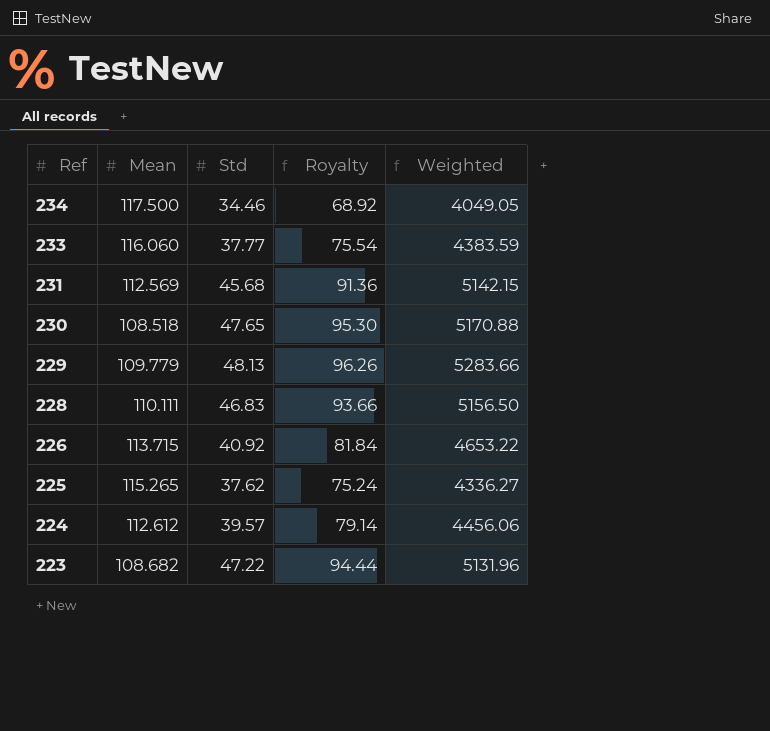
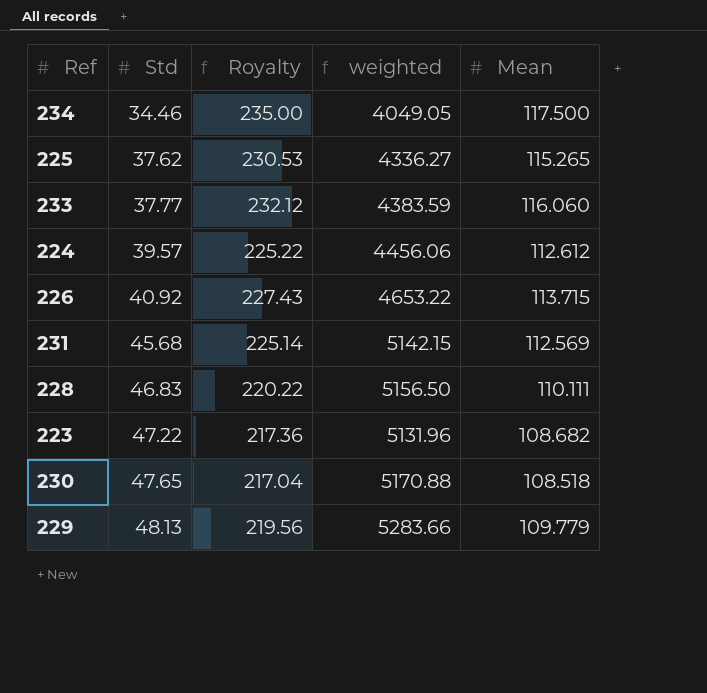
row order: Ref descending -> Std ascending
column Royalty | formula: [Std] * 2 -> [Mean] * 2
column name: Weighted -> weighted
column Mean | position: 2 -> 5

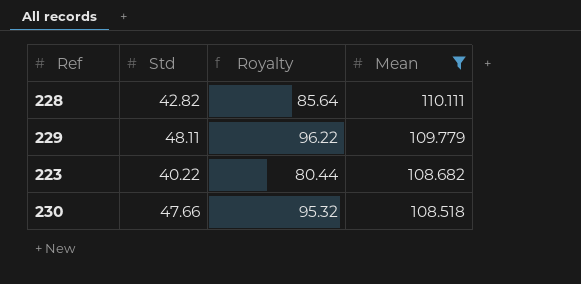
filter: none -> Mean <= 110.111
row order: Std ascending -> Mean descending
column weighted | formula: [Std] * [Mean] -> none
column Royalty | formula: [Mean] * 2 -> [Std] * 2
228 | Std: 46.83 -> 42.82
229 | Std: 48.13 -> 48.11
223 | Std: 47.22 -> 40.22
230 | Std: 47.65 -> 47.66

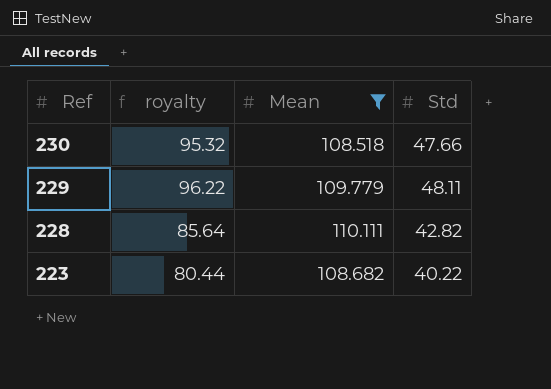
row order: Mean descending -> Ref descending
column name: Royalty -> royalty
column Std | position: 2 -> 4

